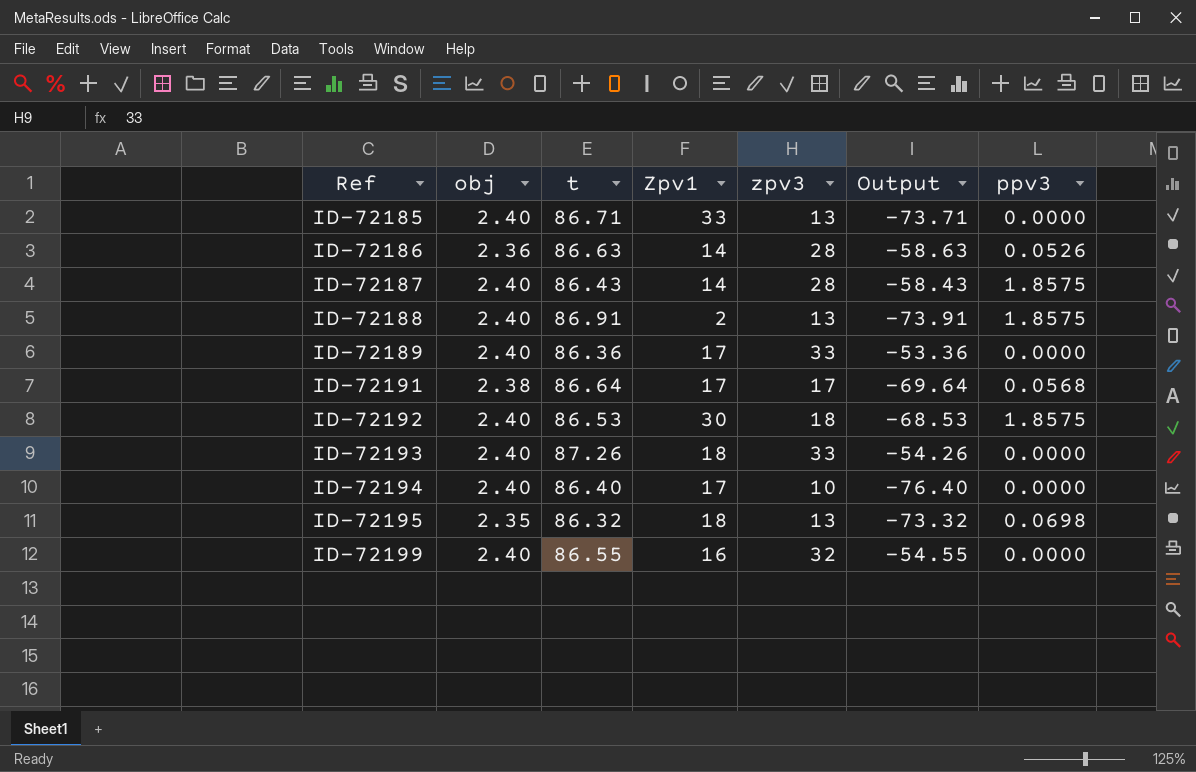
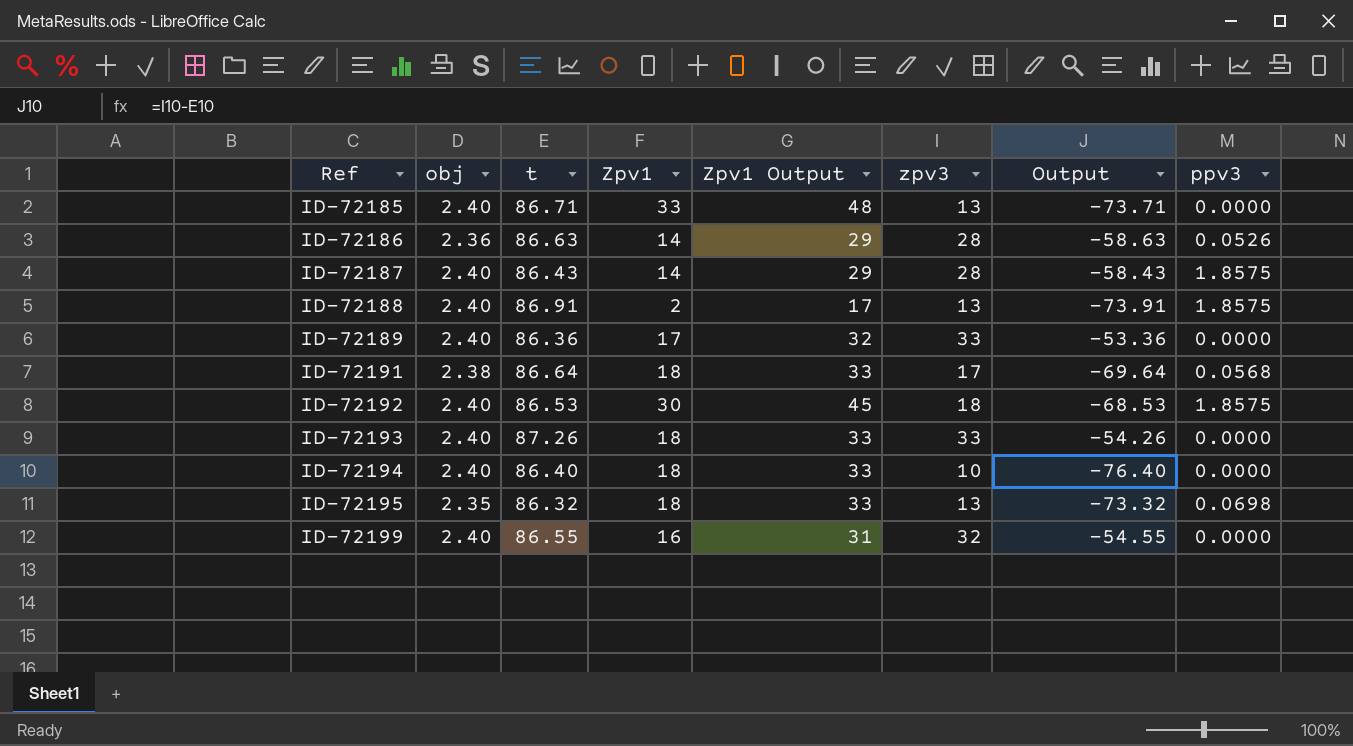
column Zpv1 Output | formula: none -> [Zpv1] + 15
ID-72191 | Zpv1: 17 -> 18
ID-72194 | Zpv1: 17 -> 18

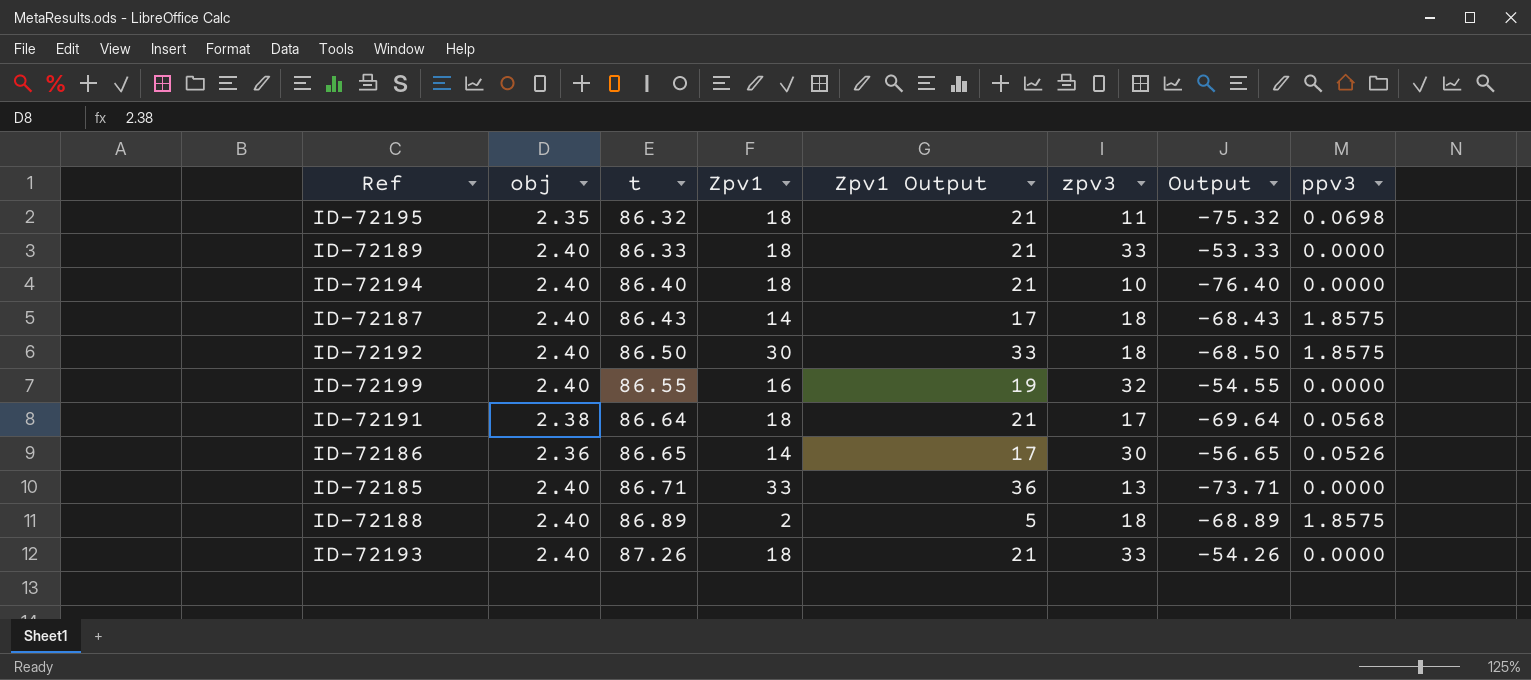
row order: Ref ascending -> t ascending
column Zpv1 Output | formula: [Zpv1] + 15 -> [Zpv1] + 3
ID-72195 | zpv3: 13 -> 11
ID-72195 | Output: -73.32 -> -75.32
ID-72189 | t: 86.36 -> 86.33
ID-72189 | Zpv1: 17 -> 18
ID-72189 | Output: -53.36 -> -53.33
ID-72187 | zpv3: 28 -> 18
ID-72187 | Output: -58.43 -> -68.43
ID-72192 | t: 86.53 -> 86.50
ID-72192 | Output: -68.53 -> -68.50
ID-72186 | t: 86.63 -> 86.65
ID-72186 | zpv3: 28 -> 30
ID-72186 | Output: -58.63 -> -56.65
ID-72188 | t: 86.91 -> 86.89
ID-72188 | zpv3: 13 -> 18
ID-72188 | Output: -73.91 -> -68.89

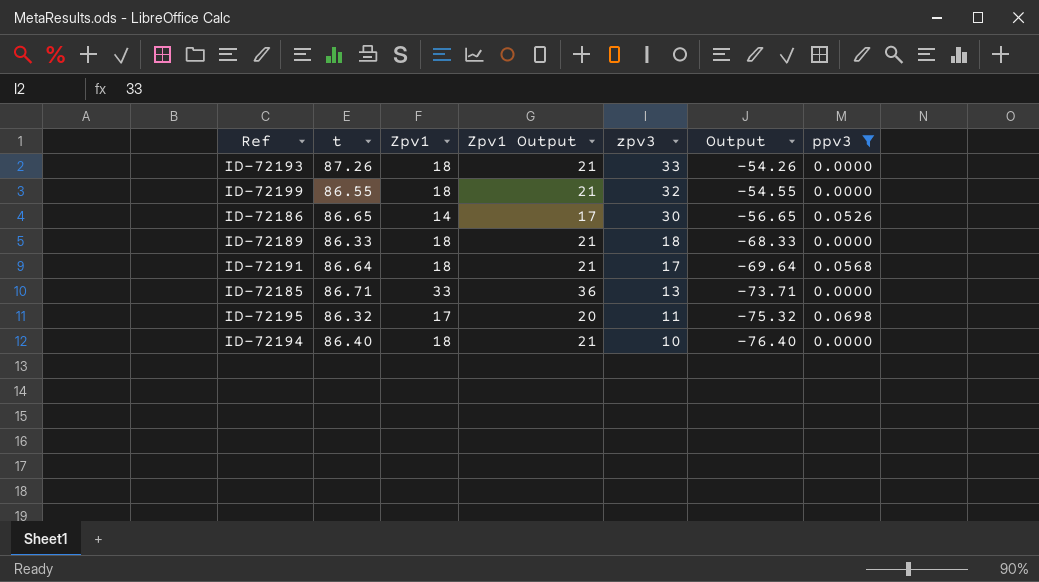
filter: none -> ppv3 != 1.8575
row order: t ascending -> zpv3 descending
column obj | position: 2 -> none
ID-72199 | Zpv1: 16 -> 18
ID-72199 | Zpv1 Output: 19 -> 21
ID-72189 | zpv3: 33 -> 18
ID-72189 | Output: -53.33 -> -68.33
ID-72195 | Zpv1: 18 -> 17
ID-72195 | Zpv1 Output: 21 -> 20

